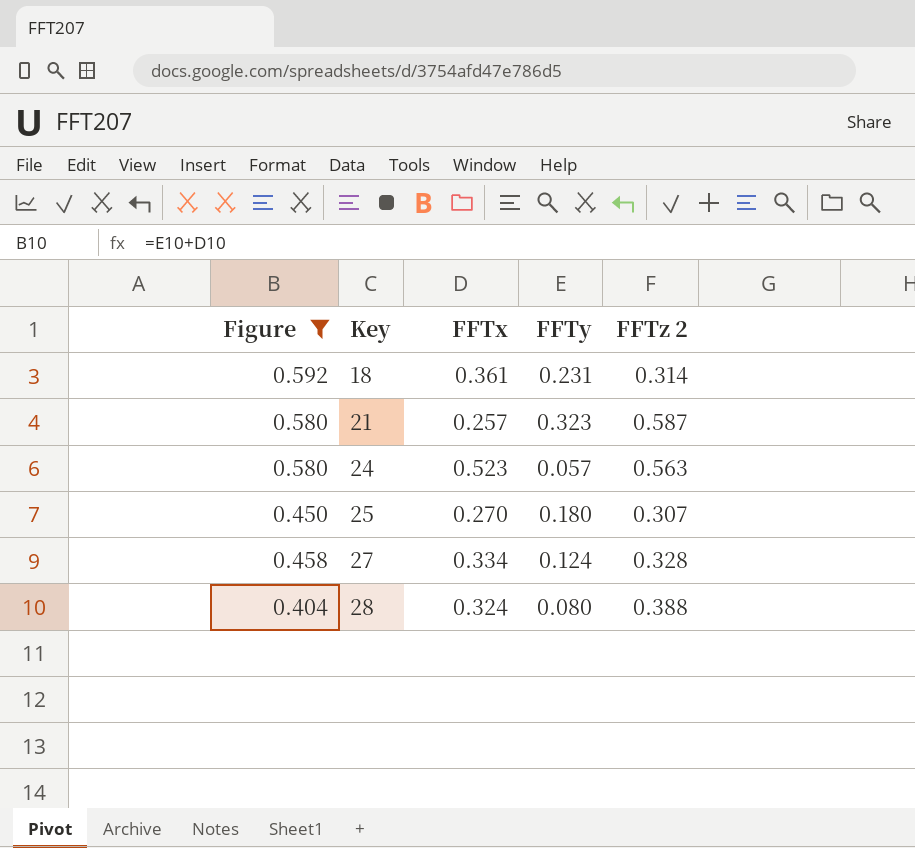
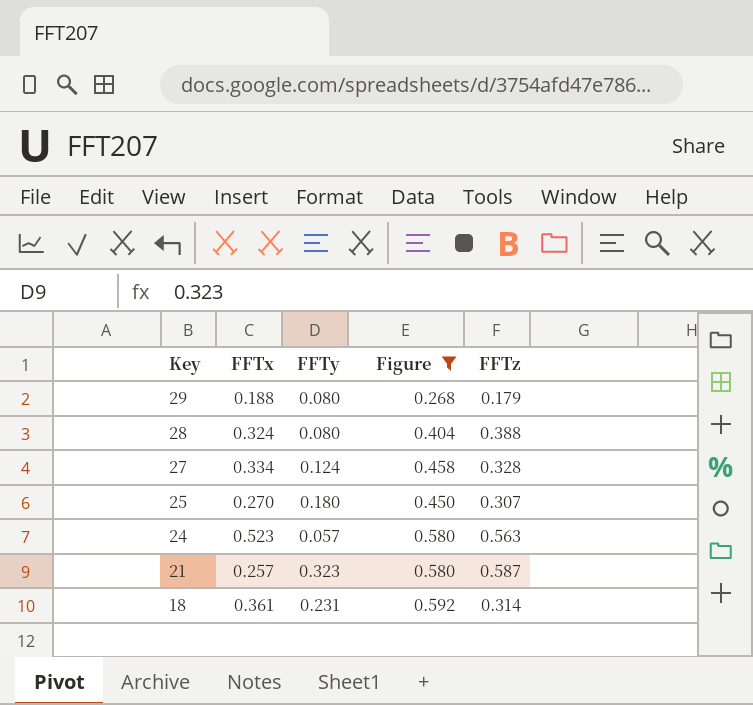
row order: Key ascending -> Key descending
column Figure | position: 1 -> 4
column name: FFTz 2 -> FFTz
row 29: none -> 0.188 | 0.080 | 0.268 | 0.179

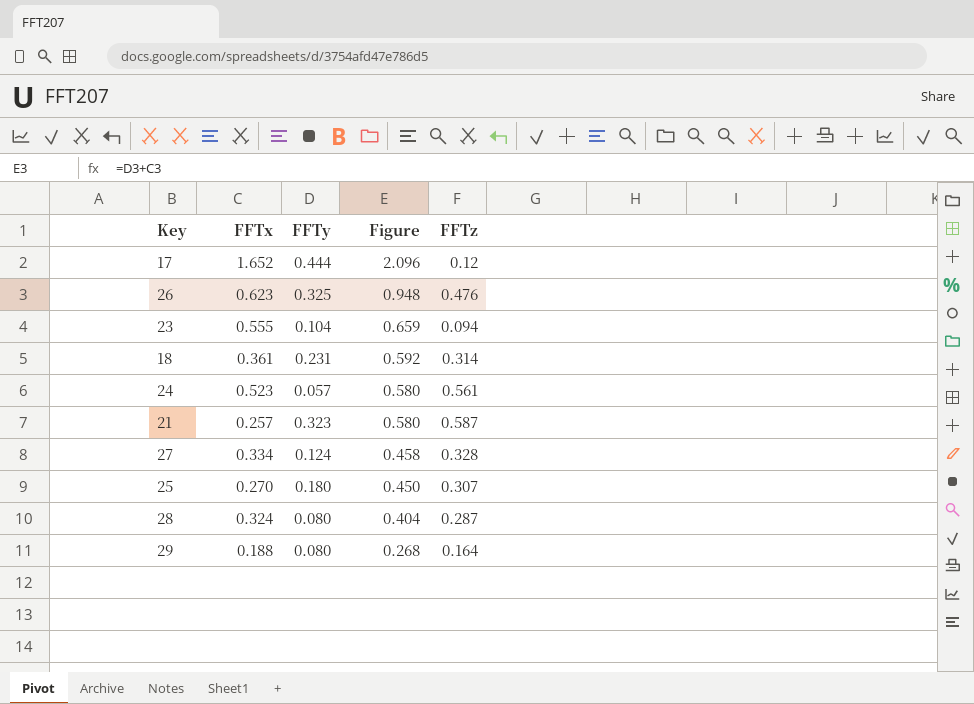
filter: Figure <= 0.592 -> none
row order: Key descending -> Figure descending
24 | FFTz: 0.563 -> 0.561
28 | FFTz: 0.388 -> 0.287
29 | FFTz: 0.179 -> 0.164

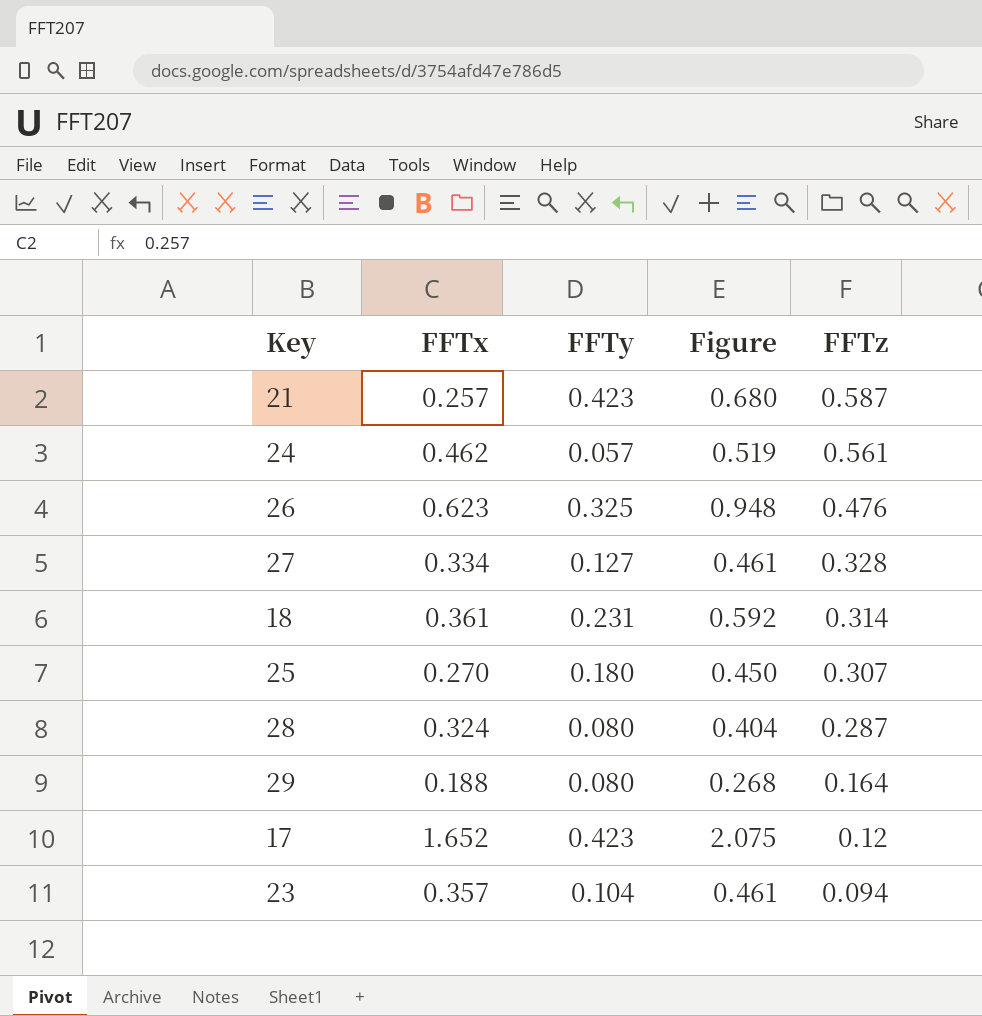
row order: Figure descending -> FFTz descending
21 | FFTy: 0.323 -> 0.423
21 | Figure: 0.580 -> 0.680
24 | FFTx: 0.523 -> 0.462
24 | Figure: 0.580 -> 0.519
27 | FFTy: 0.124 -> 0.127
27 | Figure: 0.458 -> 0.461
17 | FFTy: 0.444 -> 0.423
17 | Figure: 2.096 -> 2.075
23 | FFTx: 0.555 -> 0.357
23 | Figure: 0.659 -> 0.461

